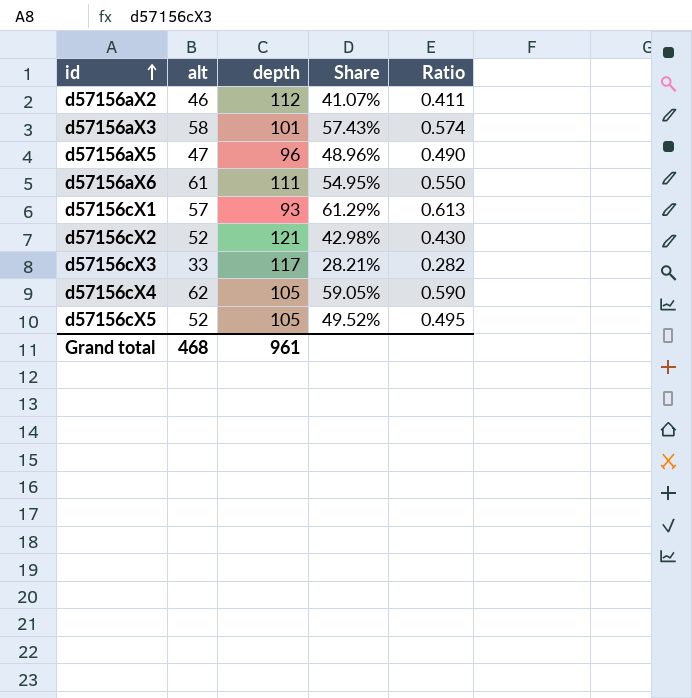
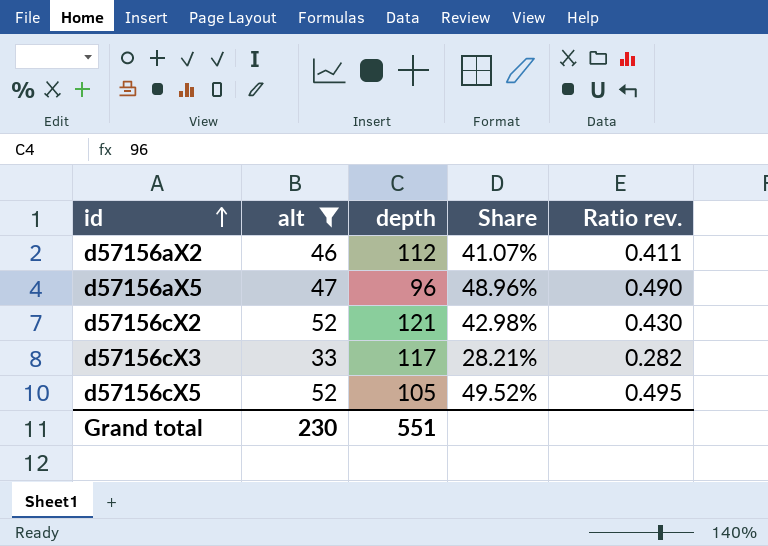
filter: none -> alt <= 52
column name: Ratio -> Ratio rev.
Grand total | alt: 468 -> 230
Grand total | depth: 961 -> 551

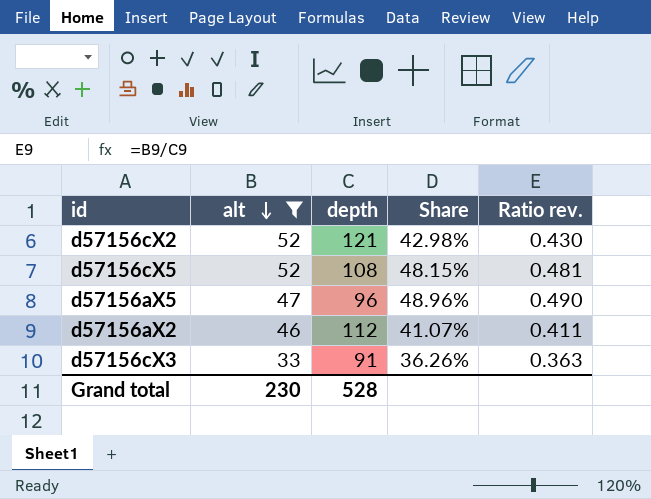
row order: id ascending -> alt descending
d57156cX5 | depth: 105 -> 108
d57156cX5 | Share: 49.52% -> 48.15%
d57156cX5 | Ratio rev.: 0.495 -> 0.481
d57156cX3 | depth: 117 -> 91
d57156cX3 | Share: 28.21% -> 36.26%
d57156cX3 | Ratio rev.: 0.282 -> 0.363
Grand total | depth: 551 -> 528

